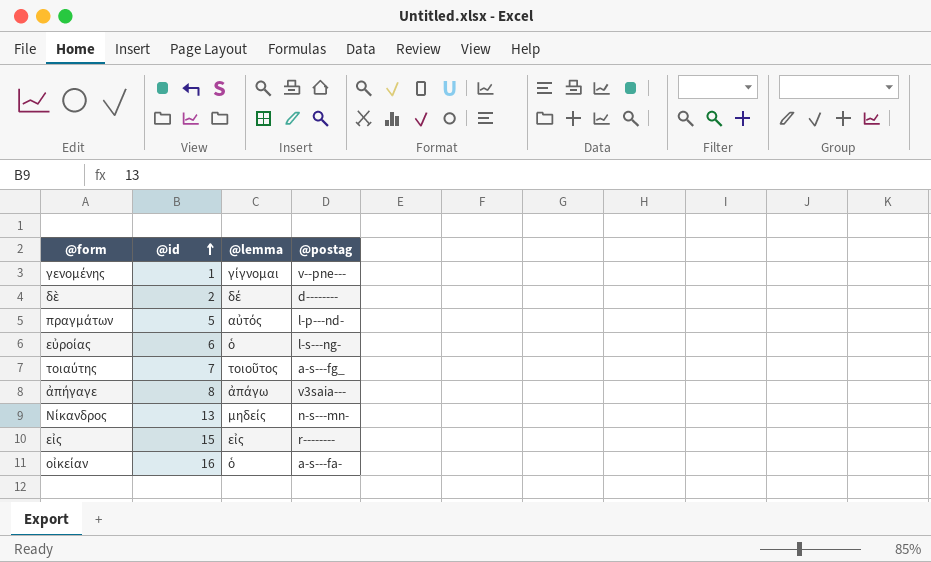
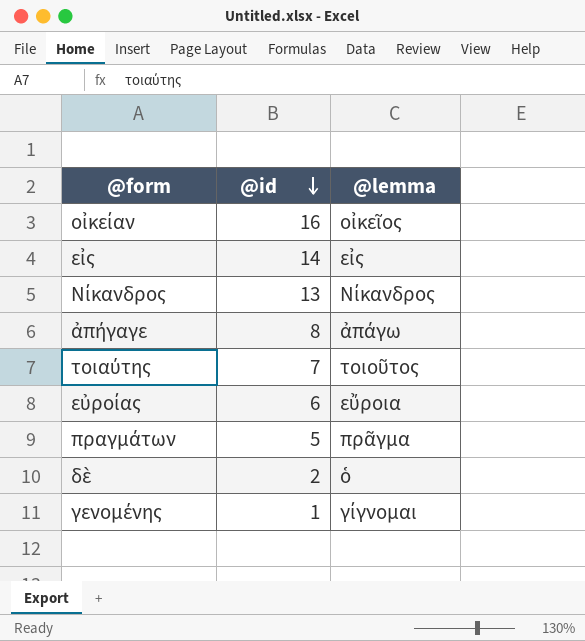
row order: @id ascending -> @id descending
column @postag | position: 4 -> none
οἰκείαν | @lemma: ὁ -> οἰκεῖος
εἰς | @id: 15 -> 14
Νίκανδρος | @lemma: μηδείς -> Νίκανδρος
εὐροίας | @lemma: ὁ -> εὔροια
πραγμάτων | @lemma: αὐτός -> πρᾶγμα
δὲ | @lemma: δέ -> ὁ

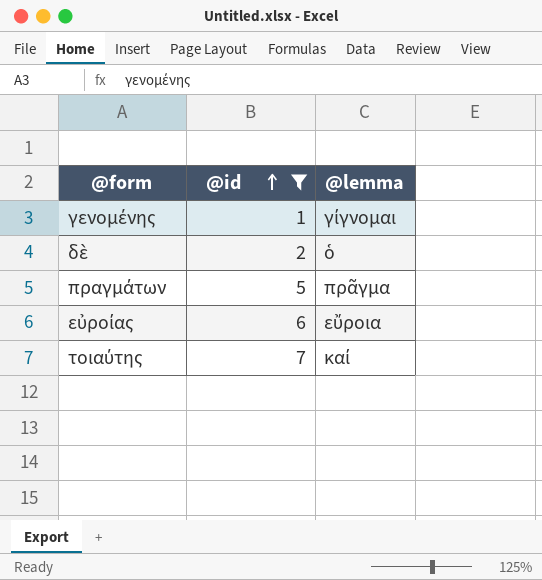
filter: none -> @id <= 7
row order: @id descending -> @id ascending
τοιαύτης | @lemma: τοιοῦτος -> καί

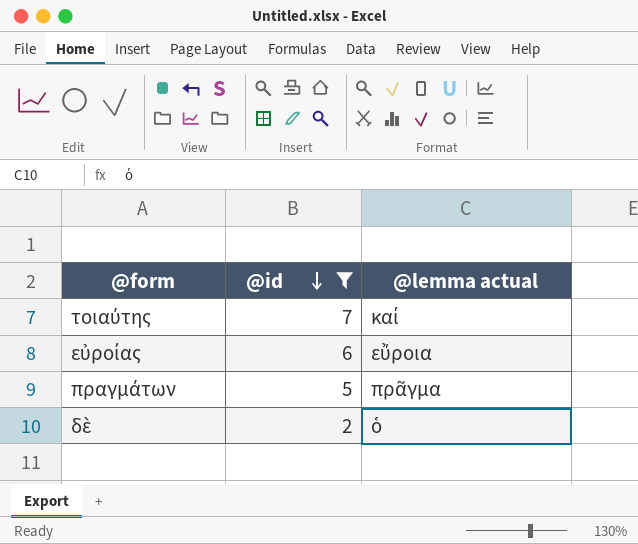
row order: @id ascending -> @id descending
column name: @lemma -> @lemma actual
row γενομένης: 1 | γίγνομαι -> none

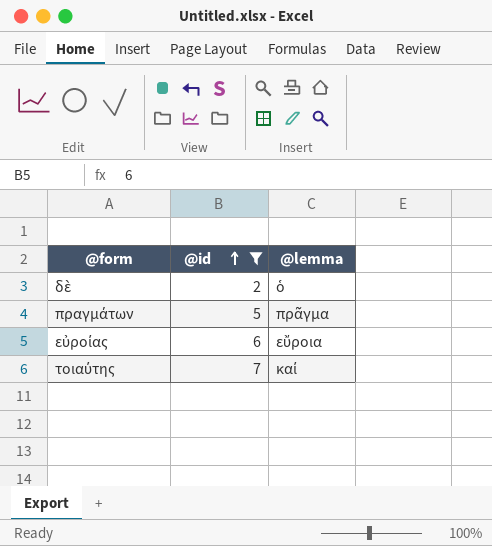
row order: @id descending -> @id ascending
column name: @lemma actual -> @lemma

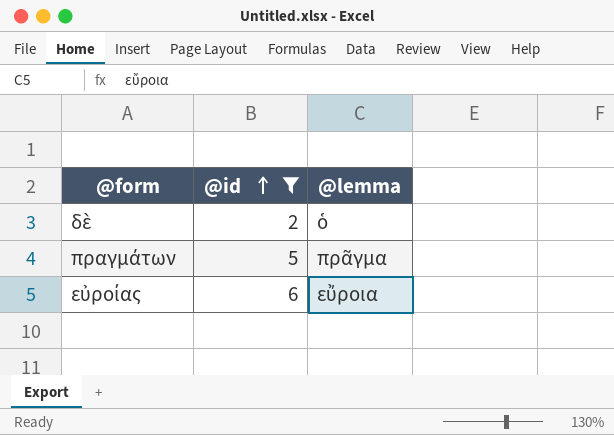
row τοιαύτης: 7 | καί -> none

